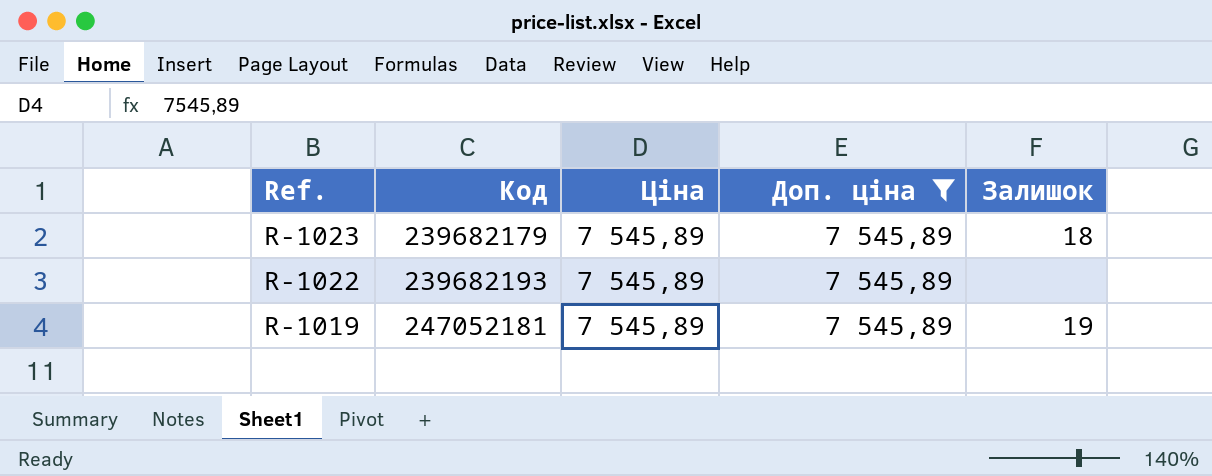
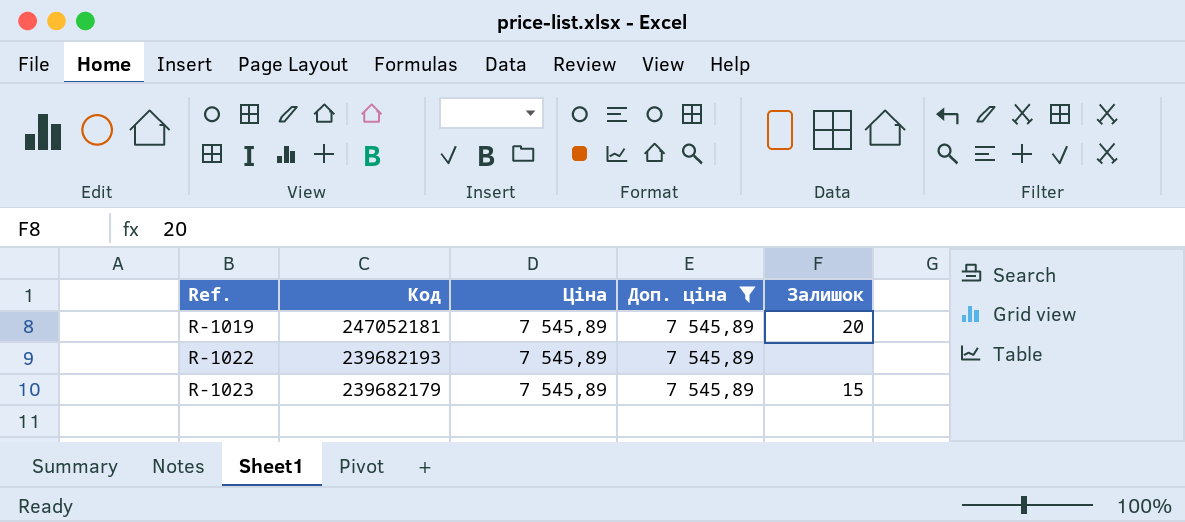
row order: Ref. descending -> Ref. ascending
R-1019 | Залишок: 19 -> 20
R-1023 | Залишок: 18 -> 15

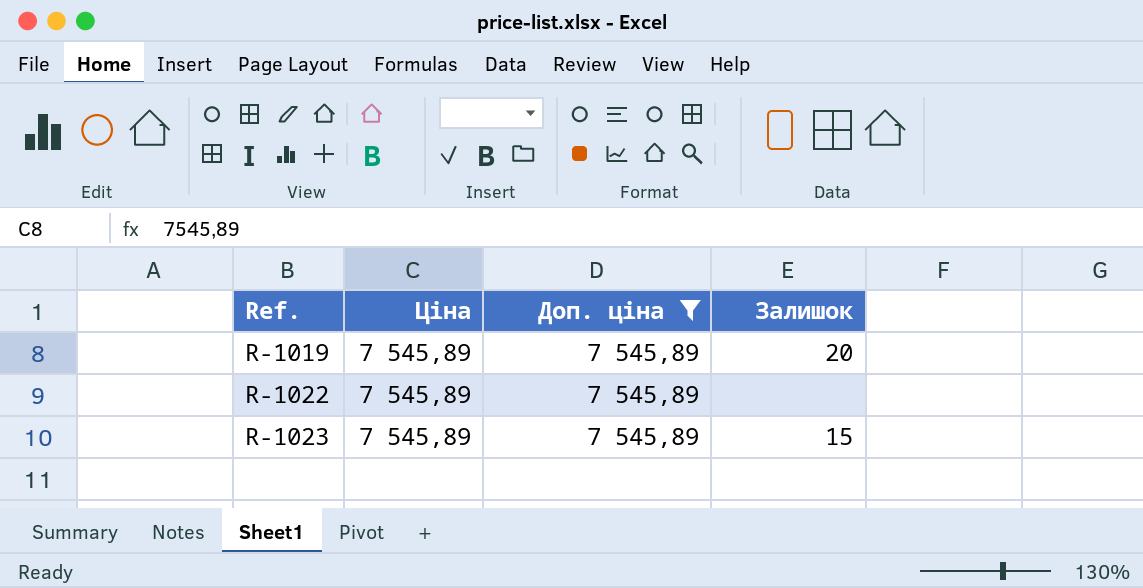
column Код | position: 2 -> none

